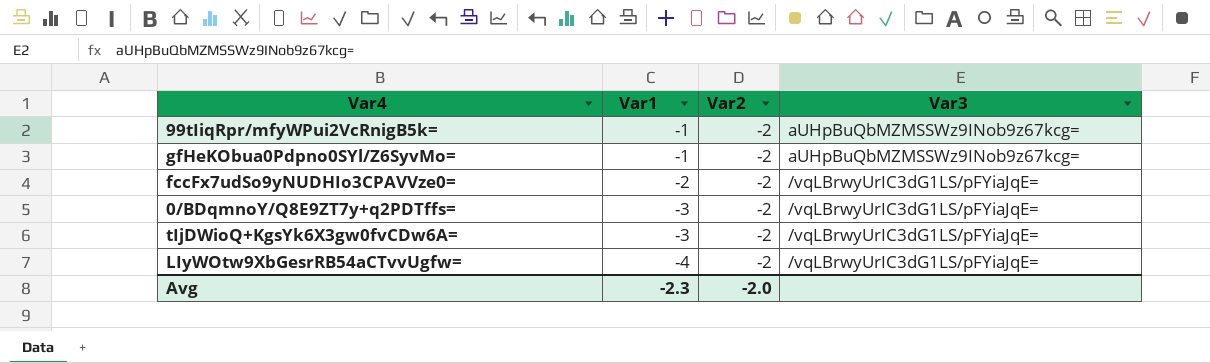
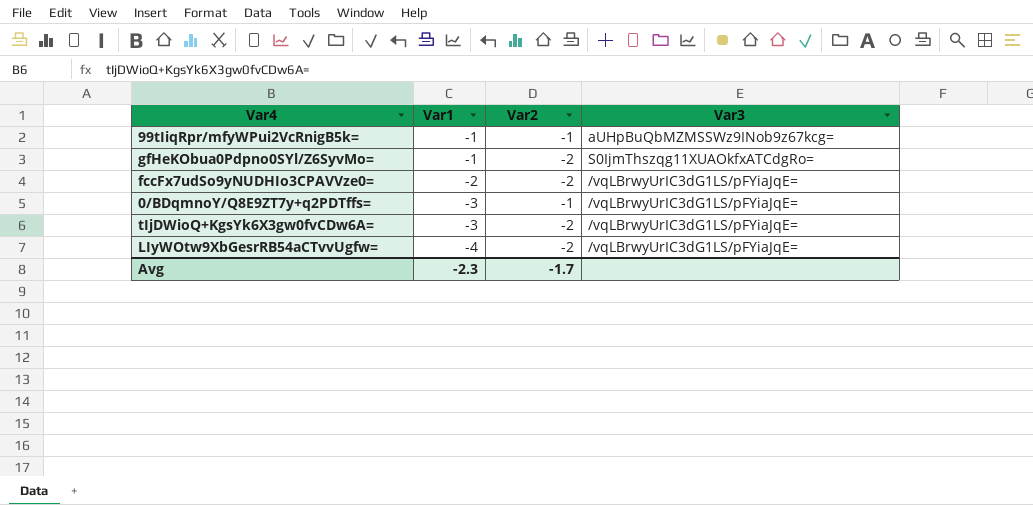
99tIiqRpr/mfyWPui2VcRnigB5k= | Var2: -2 -> -1
gfHeKObua0Pdpno0SYl/Z6SyvMo= | Var3: aUHpBuQbMZMSSWz9INob9z67kcg= -> S0IjmThszqg11XUAOkfxATCdgRo=
0/BDqmnoY/Q8E9ZT7y+q2PDTffs= | Var2: -2 -> -1
Avg | Var2: -2.0 -> -1.7

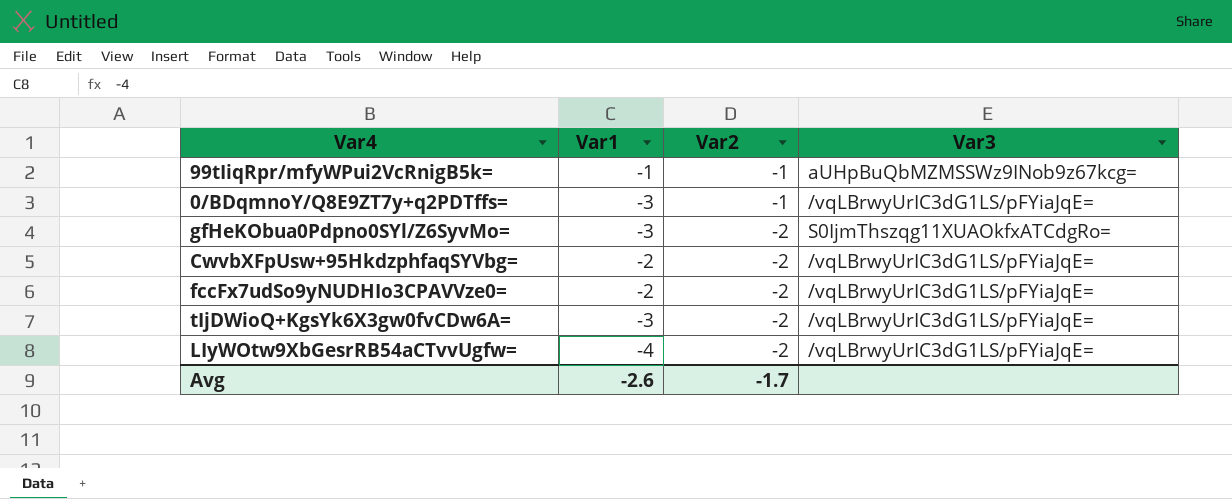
row order: Var1 descending -> Var2 descending
gfHeKObua0Pdpno0SYl/Z6SyvMo= | Var1: -1 -> -3
row CwvbXFpUsw+95HkdzphfaqSYVbg=: none -> -2 | -2 | /vqLBrwyUrIC3dG1LS/pFYiaJqE=
Avg | Var1: -2.3 -> -2.6

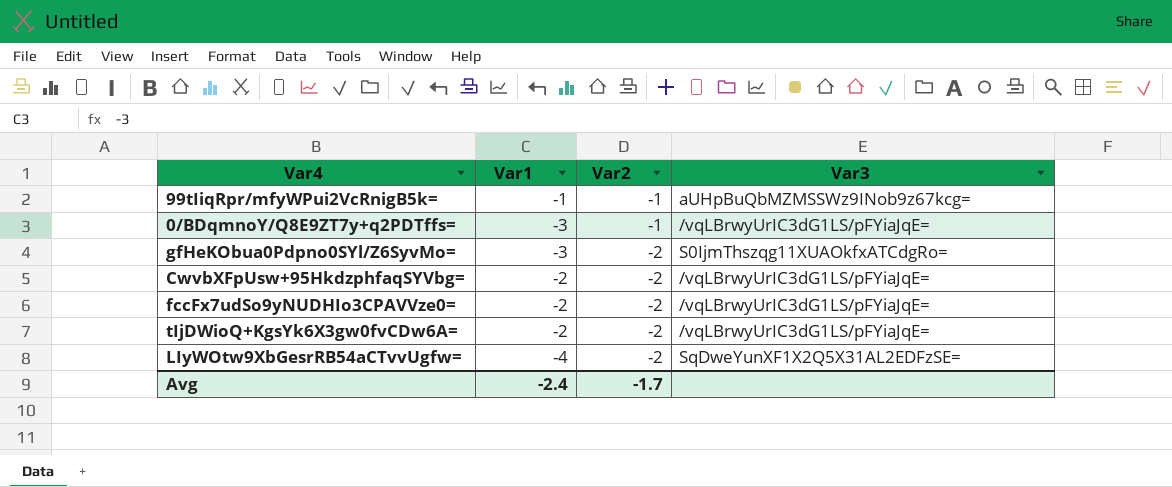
tIjDWioQ+KgsYk6X3gw0fvCDw6A= | Var1: -3 -> -2
LIyWOtw9XbGesrRB54aCTvvUgfw= | Var3: /vqLBrwyUrIC3dG1LS/pFYiaJqE= -> SqDweYunXF1X2Q5X31AL2EDFzSE=
Avg | Var1: -2.6 -> -2.4

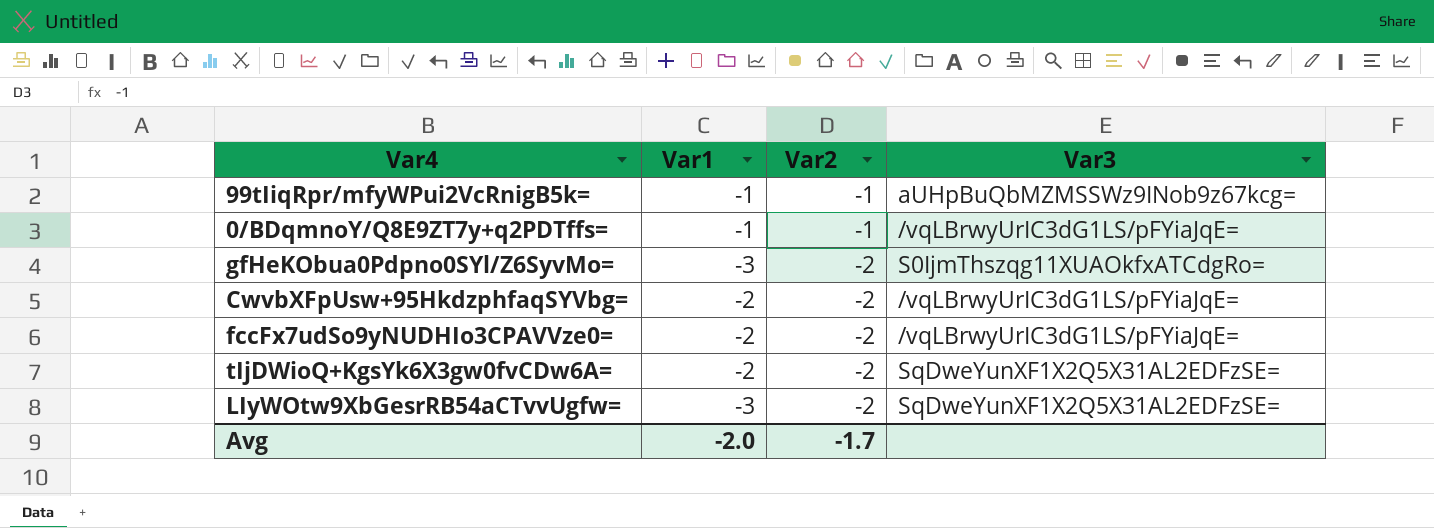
0/BDqmnoY/Q8E9ZT7y+q2PDTffs= | Var1: -3 -> -1
tIjDWioQ+KgsYk6X3gw0fvCDw6A= | Var3: /vqLBrwyUrIC3dG1LS/pFYiaJqE= -> SqDweYunXF1X2Q5X31AL2EDFzSE=
LIyWOtw9XbGesrRB54aCTvvUgfw= | Var1: -4 -> -3
Avg | Var1: -2.4 -> -2.0

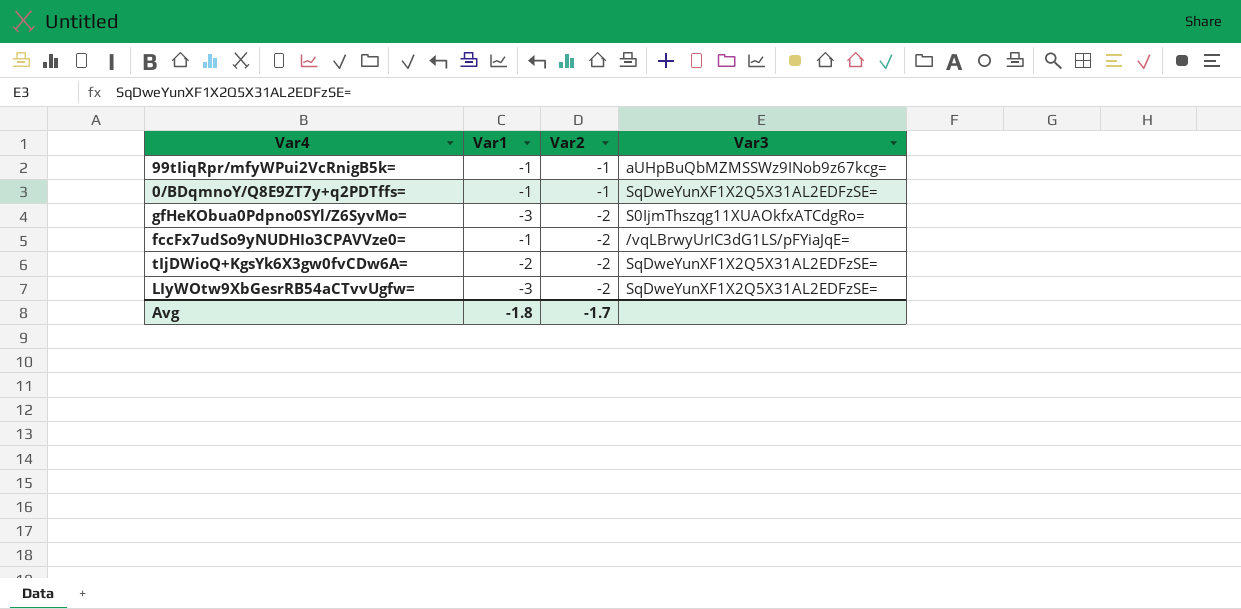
row CwvbXFpUsw+95HkdzphfaqSYVbg=: -2 | -2 | /vqLBrwyUrIC3dG1LS/pFYiaJqE= -> none
0/BDqmnoY/Q8E9ZT7y+q2PDTffs= | Var3: /vqLBrwyUrIC3dG1LS/pFYiaJqE= -> SqDweYunXF1X2Q5X31AL2EDFzSE=
fccFx7udSo9yNUDHIo3CPAVVze0= | Var1: -2 -> -1
Avg | Var1: -2.0 -> -1.8

